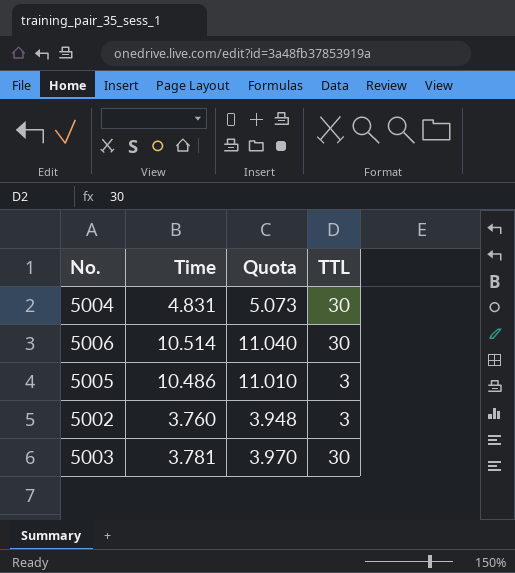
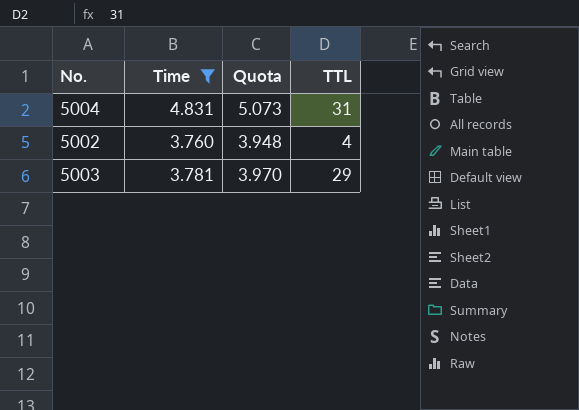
filter: none -> Time <= 4.831
5004 | TTL: 30 -> 31
5002 | TTL: 3 -> 4
5003 | TTL: 30 -> 29

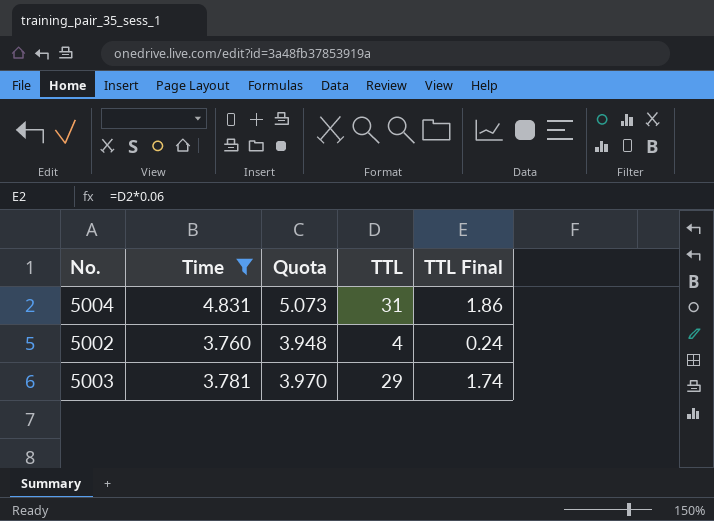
column TTL Final | formula: none -> [TTL] * 0.06

